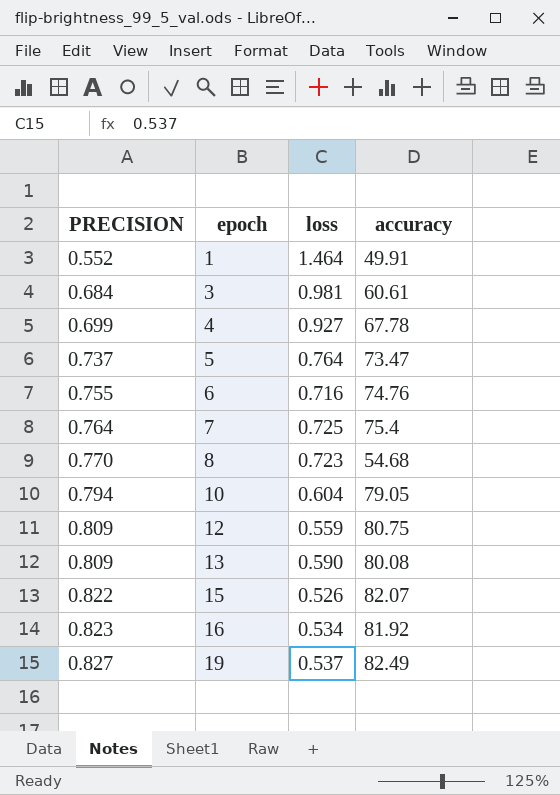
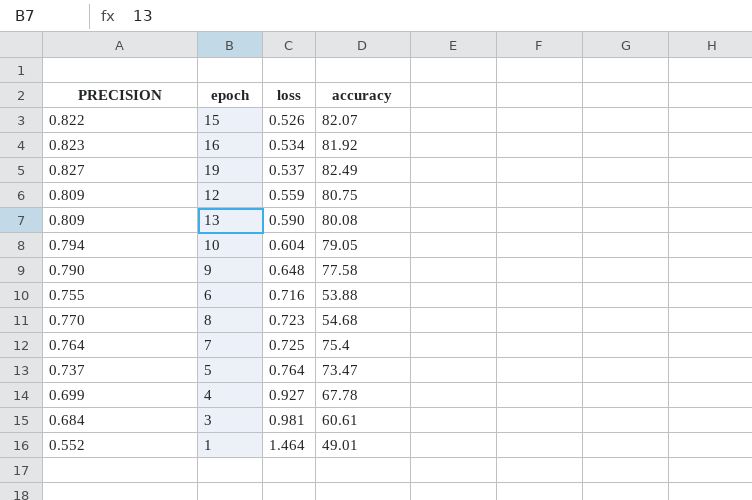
row order: PRECISION ascending -> loss ascending
row 9: none -> 0.790 | 0.648 | 77.58
6 | accuracy: 74.76 -> 53.88
1 | accuracy: 49.91 -> 49.01

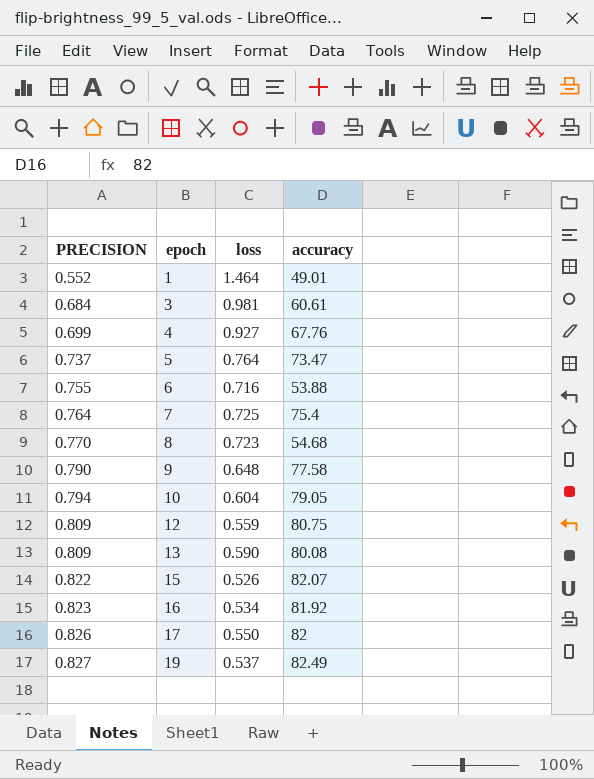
row order: loss ascending -> PRECISION ascending
4 | accuracy: 67.78 -> 67.76
row 17: none -> 0.826 | 0.550 | 82

